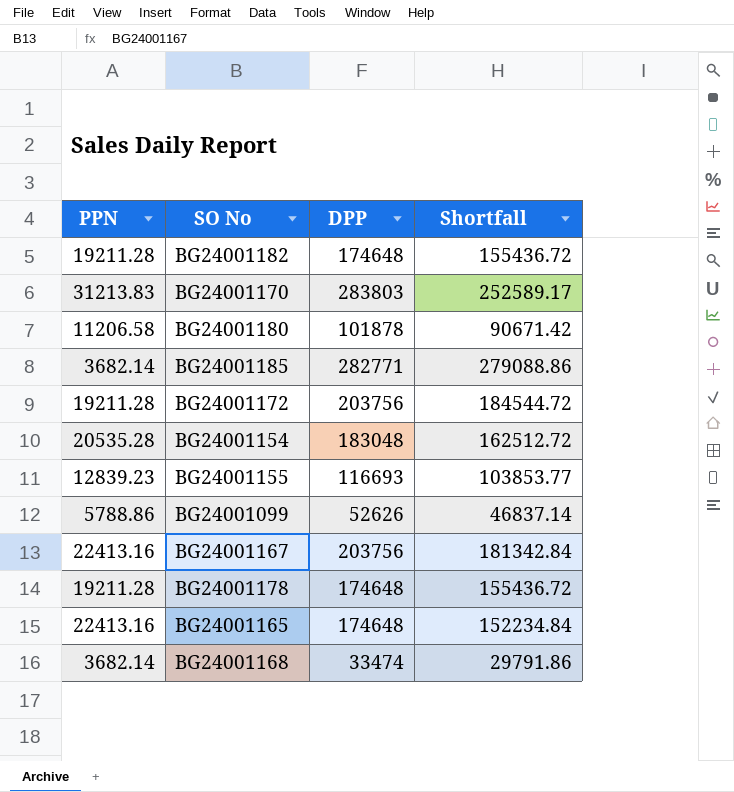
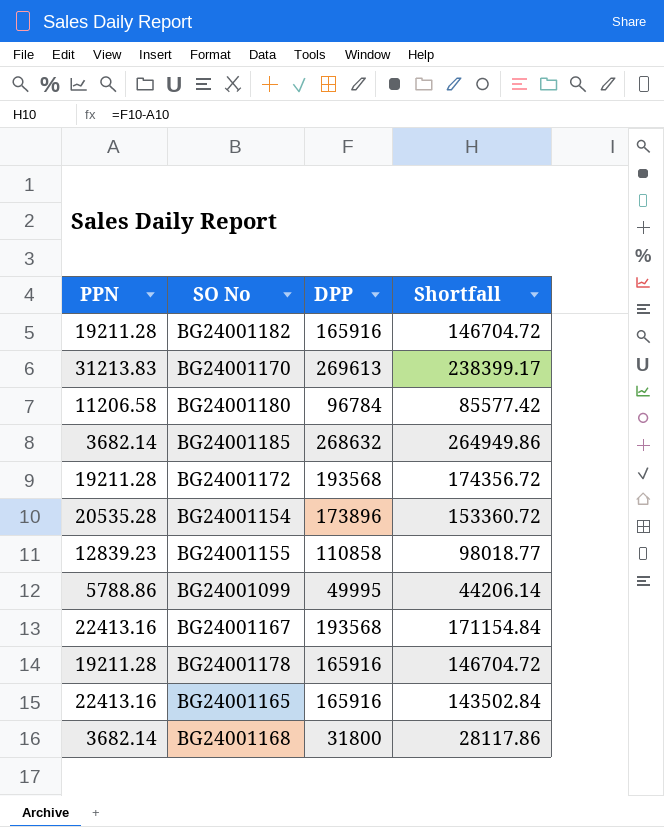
BG24001182 | DPP: 174648 -> 165916
BG24001182 | Shortfall: 155436.72 -> 146704.72
BG24001170 | DPP: 283803 -> 269613
BG24001170 | Shortfall: 252589.17 -> 238399.17
BG24001180 | DPP: 101878 -> 96784
BG24001180 | Shortfall: 90671.42 -> 85577.42
BG24001185 | DPP: 282771 -> 268632
BG24001185 | Shortfall: 279088.86 -> 264949.86
BG24001172 | DPP: 203756 -> 193568
BG24001172 | Shortfall: 184544.72 -> 174356.72
BG24001154 | DPP: 183048 -> 173896
BG24001154 | Shortfall: 162512.72 -> 153360.72
BG24001155 | DPP: 116693 -> 110858
BG24001155 | Shortfall: 103853.77 -> 98018.77
BG24001099 | DPP: 52626 -> 49995
BG24001099 | Shortfall: 46837.14 -> 44206.14
BG24001167 | DPP: 203756 -> 193568
BG24001167 | Shortfall: 181342.84 -> 171154.84
BG24001178 | DPP: 174648 -> 165916
BG24001178 | Shortfall: 155436.72 -> 146704.72
BG24001165 | DPP: 174648 -> 165916
BG24001165 | Shortfall: 152234.84 -> 143502.84
BG24001168 | DPP: 33474 -> 31800
BG24001168 | Shortfall: 29791.86 -> 28117.86

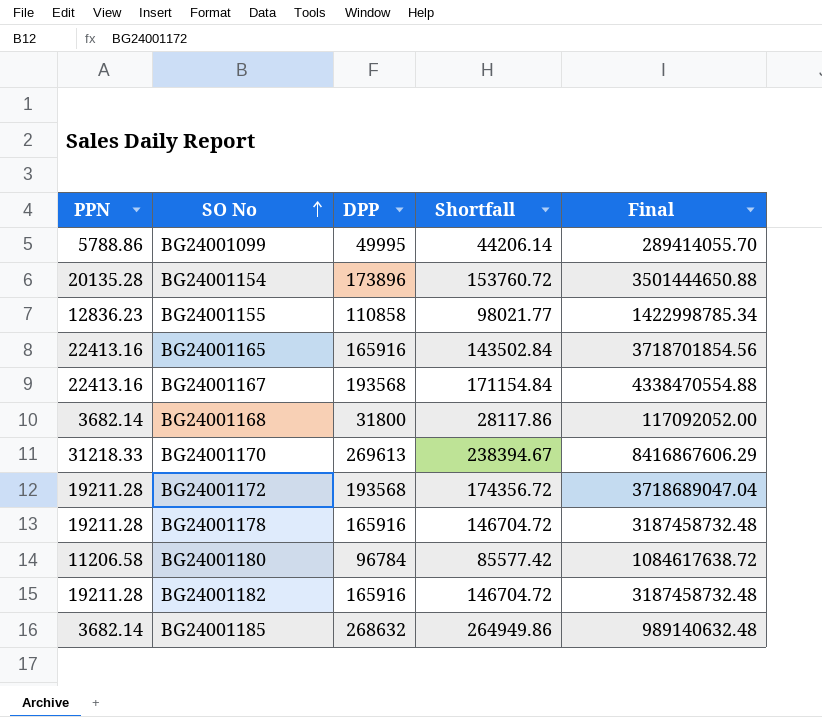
row order: none -> SO No ascending
column Final | formula: none -> [PPN] * [DPP]
BG24001154 | PPN: 20535.28 -> 20135.28
BG24001154 | Shortfall: 153360.72 -> 153760.72
BG24001155 | PPN: 12839.23 -> 12836.23
BG24001155 | Shortfall: 98018.77 -> 98021.77
BG24001170 | PPN: 31213.83 -> 31218.33
BG24001170 | Shortfall: 238399.17 -> 238394.67

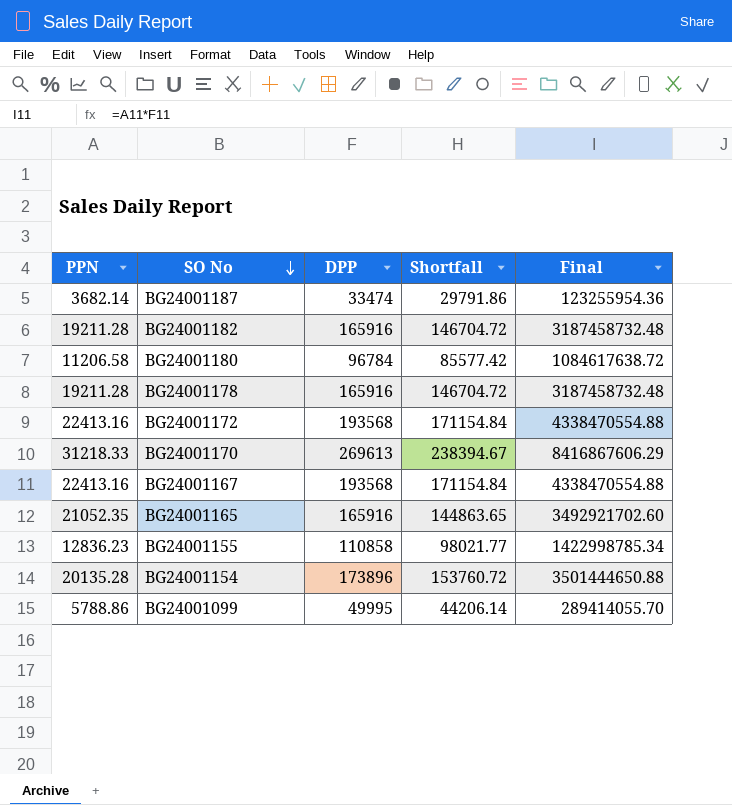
row order: SO No ascending -> SO No descending
row BG24001168: 3682.14 | 31800 | 28117.86 | 117092052.00 -> none
row BG24001185: 3682.14 | 268632 | 264949.86 | 989140632.48 -> none
row BG24001187: none -> 3682.14 | 33474 | 29791.86 | 123255954.36
BG24001172 | PPN: 19211.28 -> 22413.16
BG24001172 | Shortfall: 174356.72 -> 171154.84
BG24001172 | Final: 3718689047.04 -> 4338470554.88
BG24001165 | PPN: 22413.16 -> 21052.35
BG24001165 | Shortfall: 143502.84 -> 144863.65
BG24001165 | Final: 3718701854.56 -> 3492921702.60

